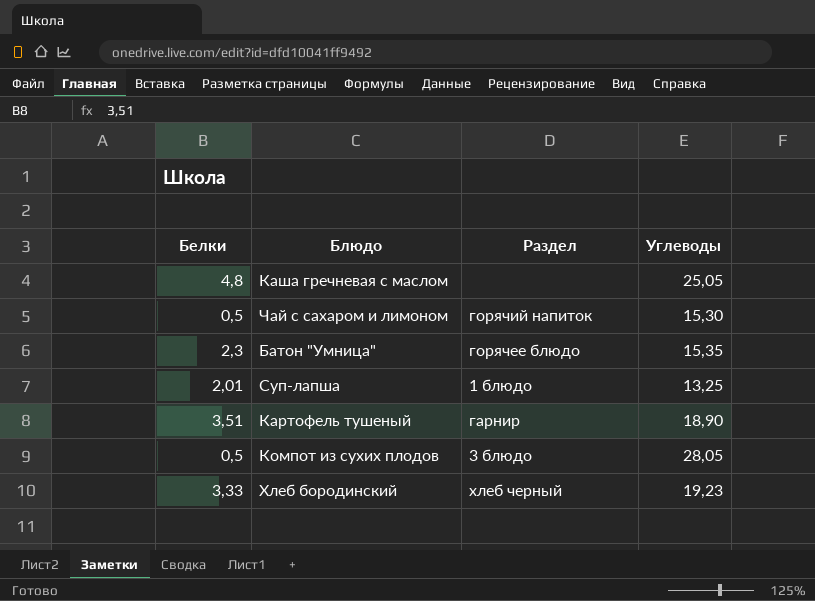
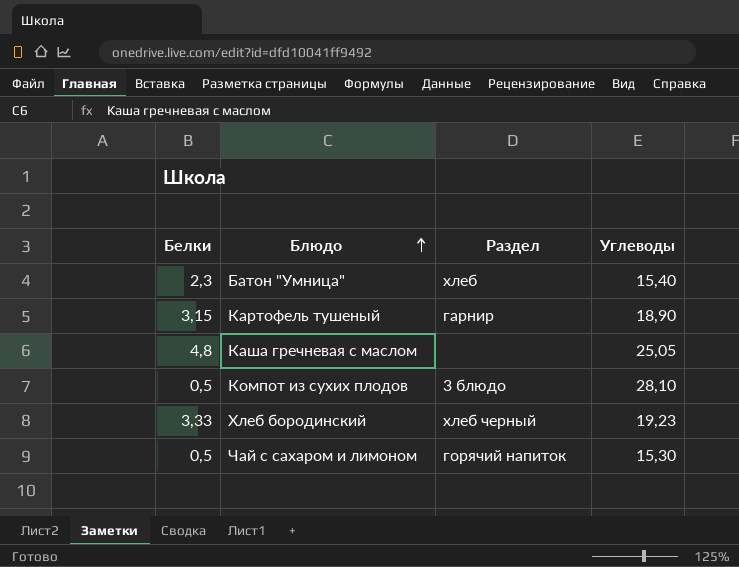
row order: none -> Блюдо ascending
row Суп-лапша: 2,01 | 1 блюдо | 13,25 -> none
Батон "Умница" | Раздел: горячее блюдо -> хлеб
Батон "Умница" | Углеводы: 15,35 -> 15,40
Картофель тушеный | Белки: 3,51 -> 3,15
Компот из сухих плодов | Углеводы: 28,05 -> 28,10

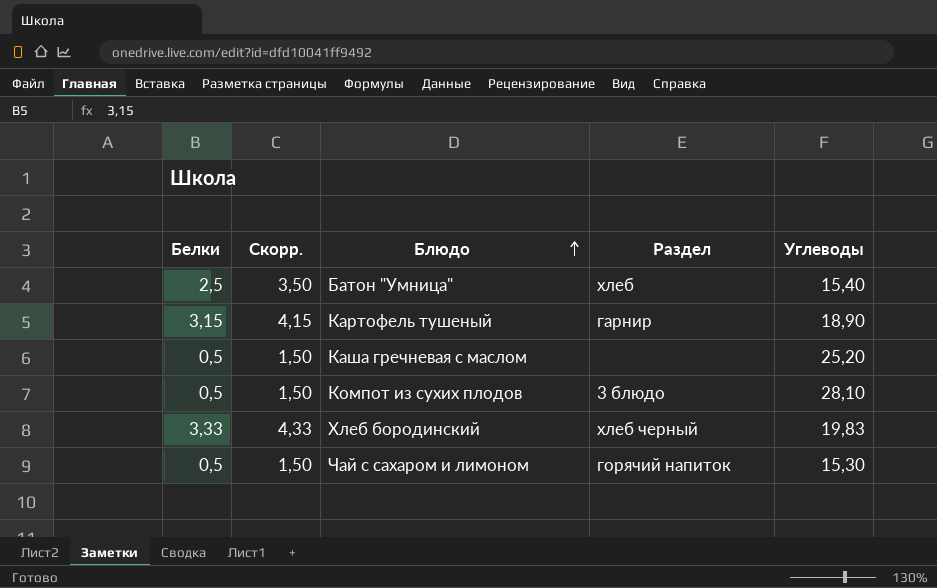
column Скорр. | formula: none -> [Белки] + 1
Батон "Умница" | Белки: 2,3 -> 2,5
Каша гречневая с маслом | Белки: 4,8 -> 0,5
Каша гречневая с маслом | Углеводы: 25,05 -> 25,20
Хлеб бородинский | Углеводы: 19,23 -> 19,83

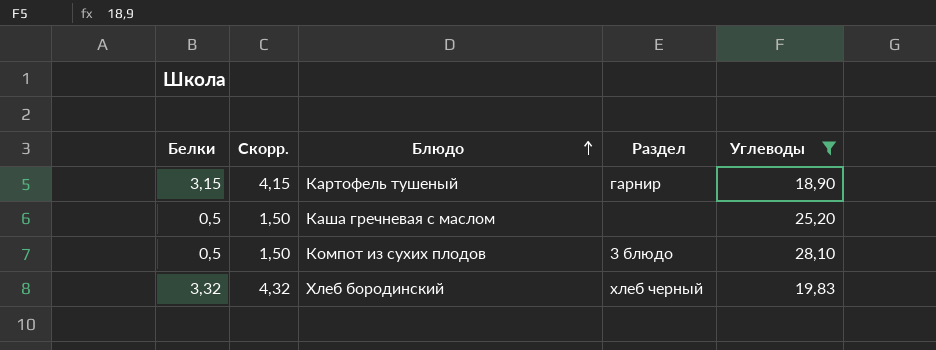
filter: none -> Углеводы >= 18,90
Хлеб бородинский | Белки: 3,33 -> 3,32
Хлеб бородинский | Скорр.: 4,33 -> 4,32

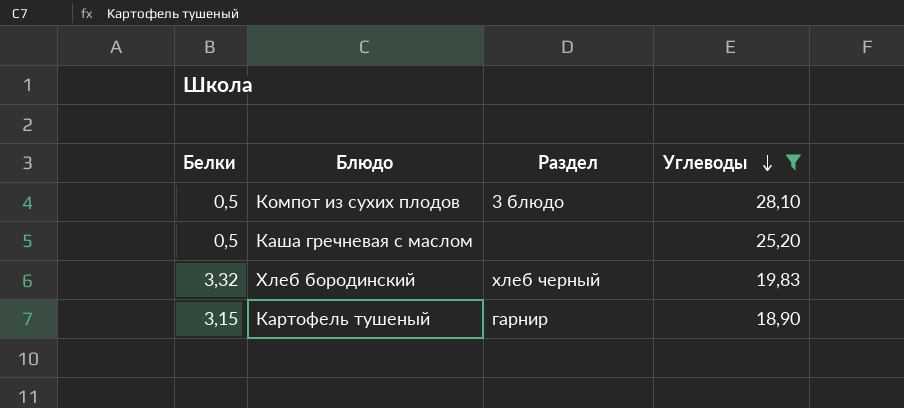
row order: Блюдо ascending -> Углеводы descending
column Скорр. | formula: [Белки] + 1 -> none

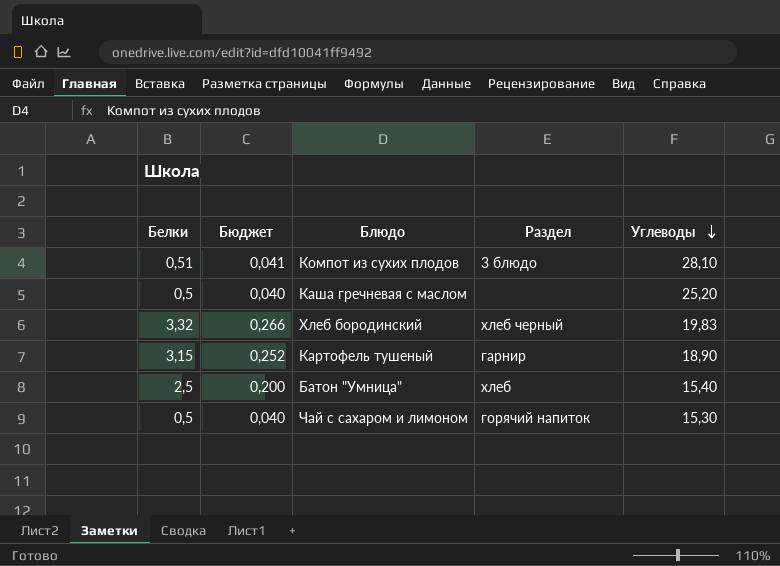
filter: Углеводы >= 18,90 -> none
column Бюджет | formula: none -> [Белки] * 0,08
Компот из сухих плодов | Белки: 0,5 -> 0,51

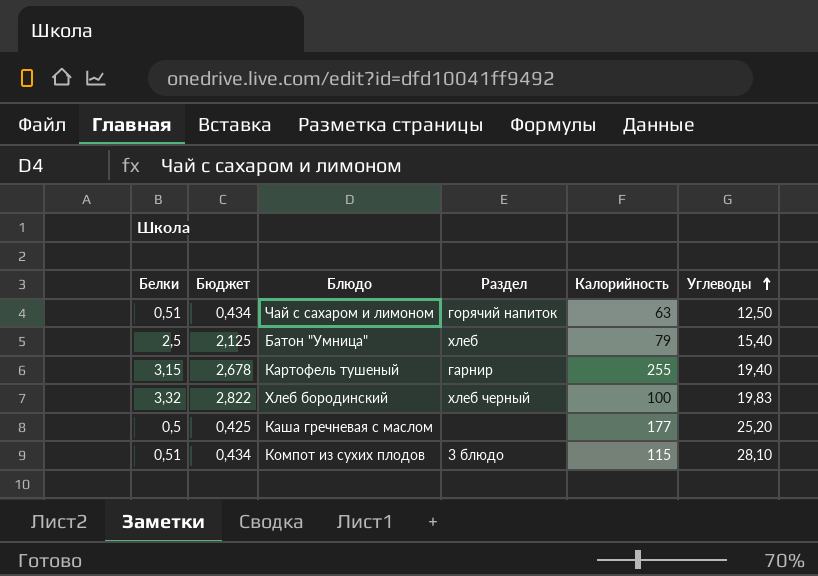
row order: Углеводы descending -> Углеводы ascending
column Бюджет | formula: [Белки] * 0,08 -> [Белки] * 0,85
column Калорийность | position: none -> 5
Чай с сахаром и лимоном | Белки: 0,5 -> 0,51
Чай с сахаром и лимоном | Углеводы: 15,30 -> 12,50
Картофель тушеный | Углеводы: 18,90 -> 19,40

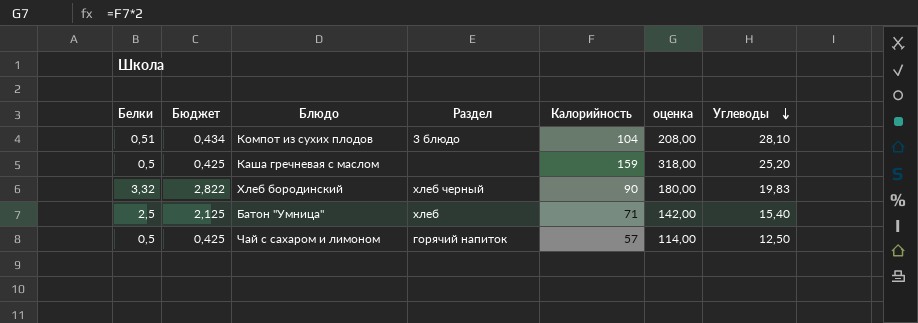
row order: Углеводы ascending -> Углеводы descending
column оценка | formula: none -> [Калорийность] * 2
row Картофель тушеный: 3,15 | 2,678 | гарнир | 255 | 19,40 -> none
Компот из сухих плодов | Калорийность: 115 -> 104
Каша гречневая с маслом | Калорийность: 177 -> 159
Хлеб бородинский | Калорийность: 100 -> 90
Батон "Умница" | Калорийность: 79 -> 71
Чай с сахаром и лимоном | Белки: 0,51 -> 0,5
Чай с сахаром и лимоном | Бюджет: 0,434 -> 0,425
Чай с сахаром и лимоном | Калорийность: 63 -> 57

